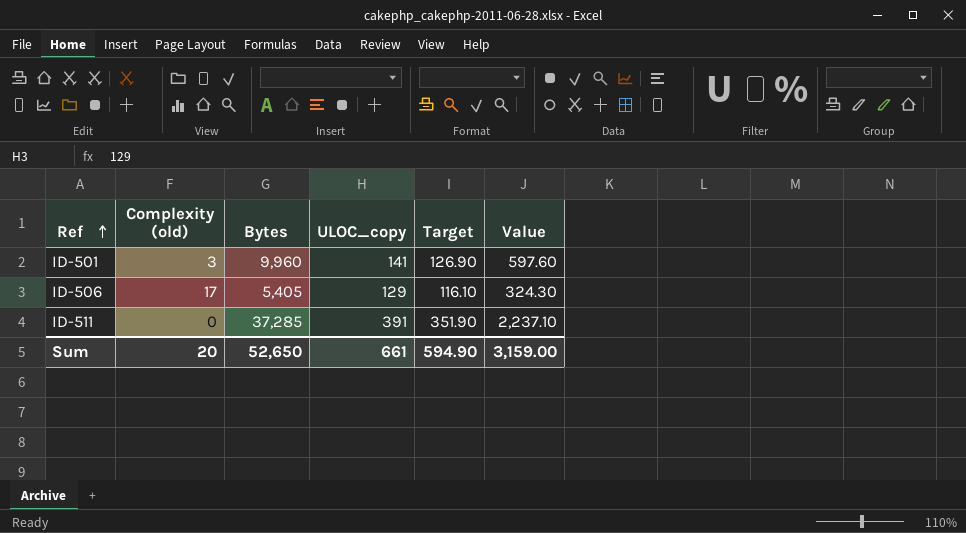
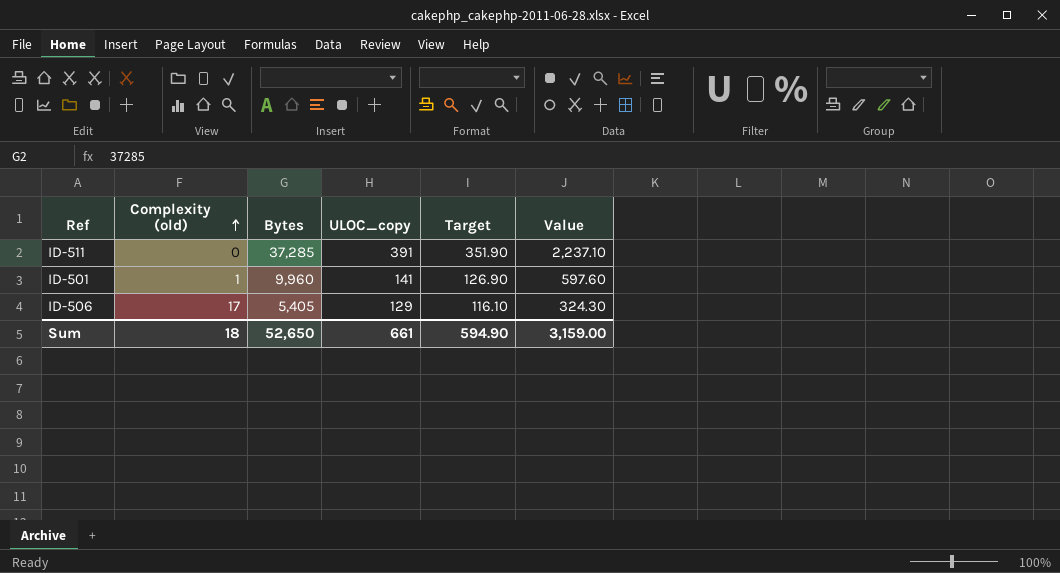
row order: Ref ascending -> Complexity (old) ascending
ID-501 | Complexity (old): 3 -> 1
Sum | Complexity (old): 20 -> 18

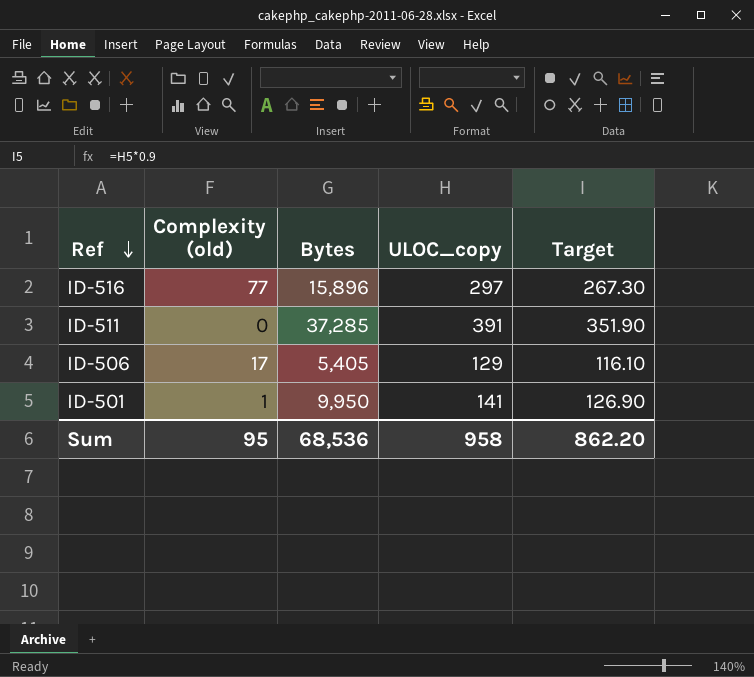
row order: Complexity (old) ascending -> Ref descending
column Value | formula: [Bytes] * 0.06 -> none
row ID-516: none -> 77 | 15,896 | 297 | 267.30
ID-501 | Bytes: 9,960 -> 9,950
Sum | Complexity (old): 18 -> 95
Sum | Bytes: 52,650 -> 68,536
Sum | ULOC_copy: 661 -> 958
Sum | Target: 594.90 -> 862.20

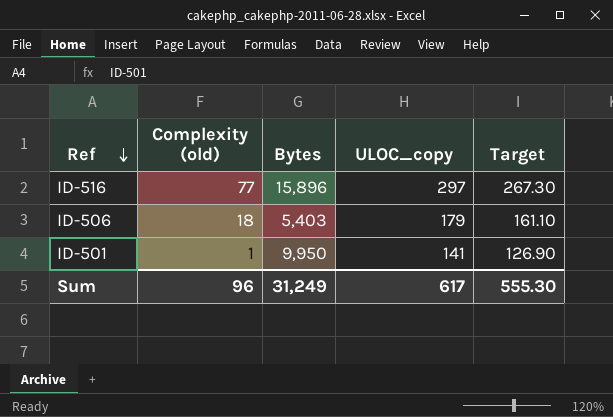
row ID-511: 0 | 37,285 | 391 | 351.90 -> none
ID-506 | Complexity (old): 17 -> 18
ID-506 | Bytes: 5,405 -> 5,403
ID-506 | ULOC_copy: 129 -> 179
ID-506 | Target: 116.10 -> 161.10
Sum | Complexity (old): 95 -> 96
Sum | Bytes: 68,536 -> 31,249
Sum | ULOC_copy: 958 -> 617
Sum | Target: 862.20 -> 555.30

